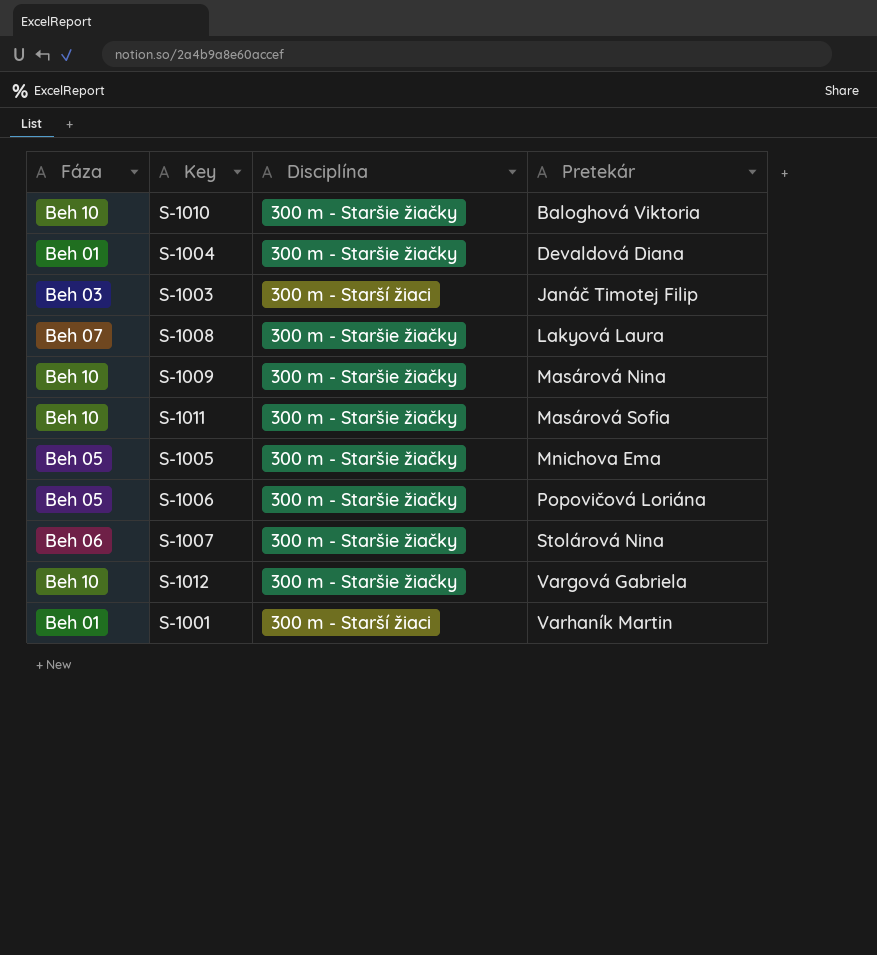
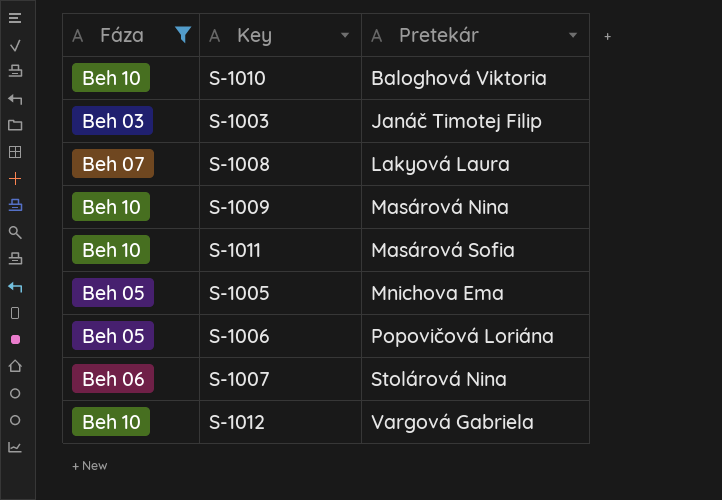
filter: none -> Fáza != Beh 01
column Disciplína | position: 3 -> none

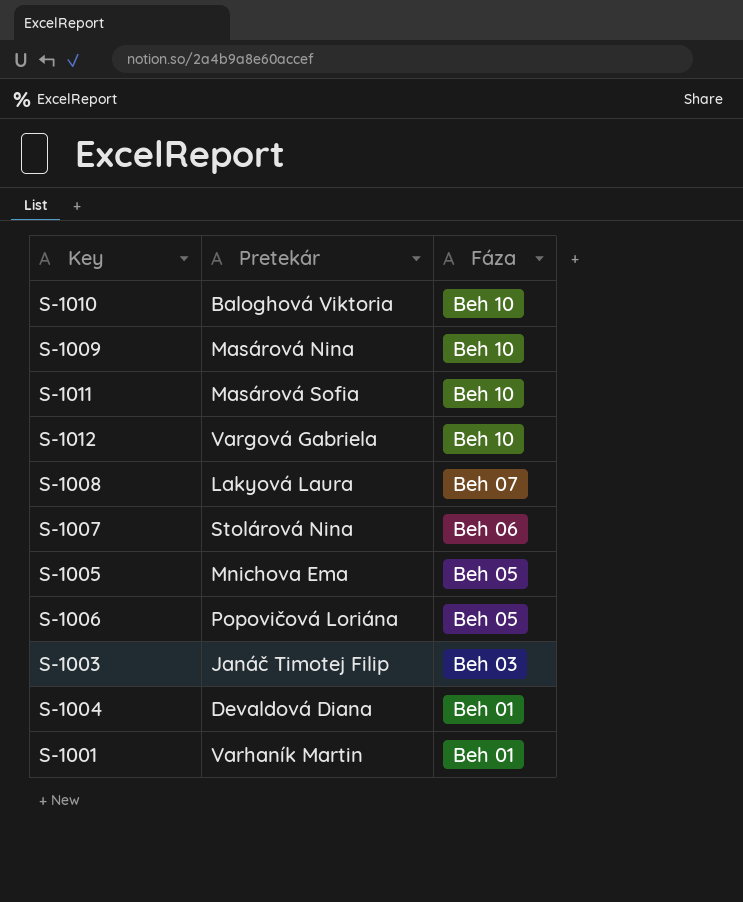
filter: Fáza != Beh 01 -> none
row order: Pretekár ascending -> Fáza descending
column Fáza | position: 1 -> 3

